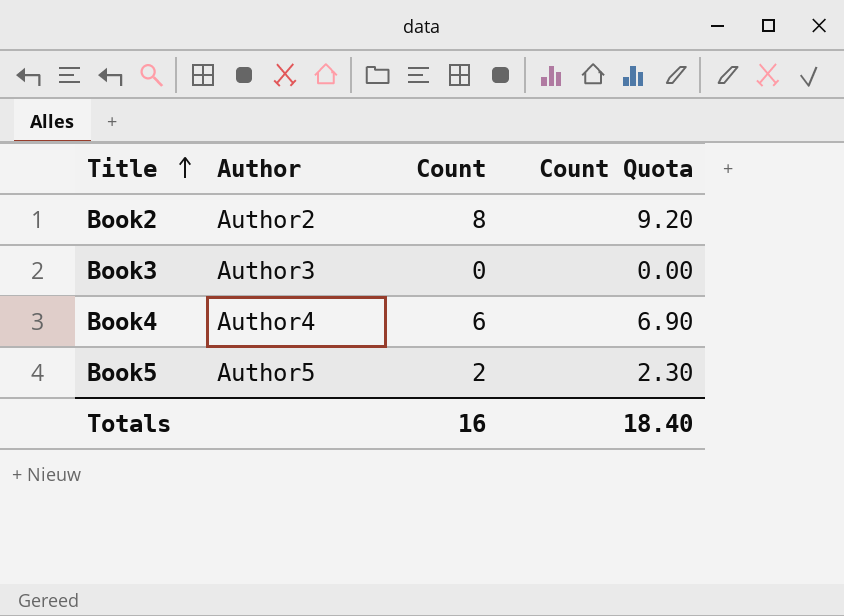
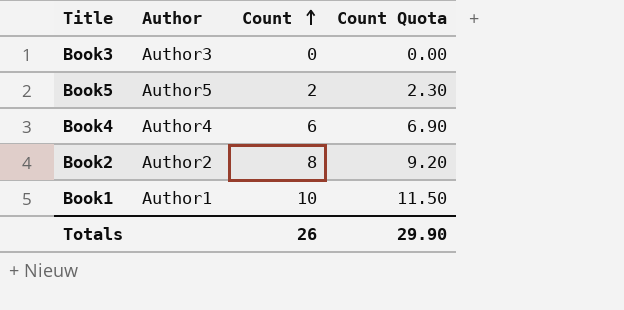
row order: Title ascending -> Count ascending
row Book1: none -> Author1 | 10 | 11.50
Totals | Count: 16 -> 26
Totals | Count Quota: 18.40 -> 29.90

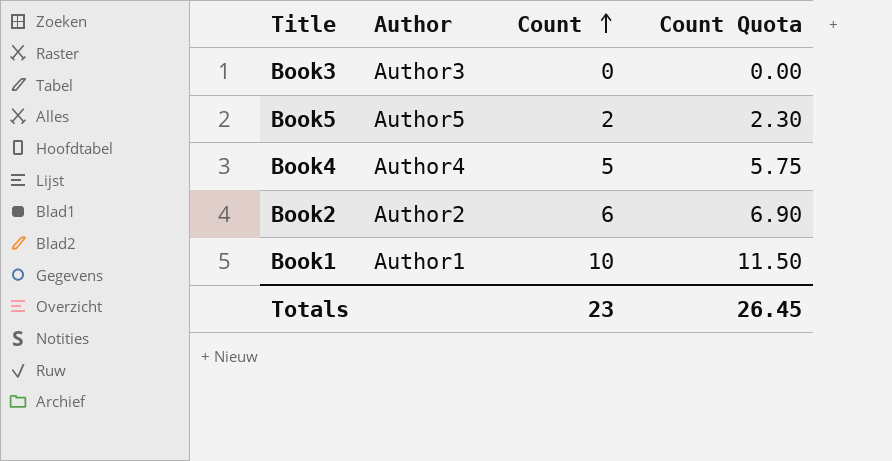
Book4 | Count: 6 -> 5
Book4 | Count Quota: 6.90 -> 5.75
Book2 | Count: 8 -> 6
Book2 | Count Quota: 9.20 -> 6.90
Totals | Count: 26 -> 23
Totals | Count Quota: 29.90 -> 26.45

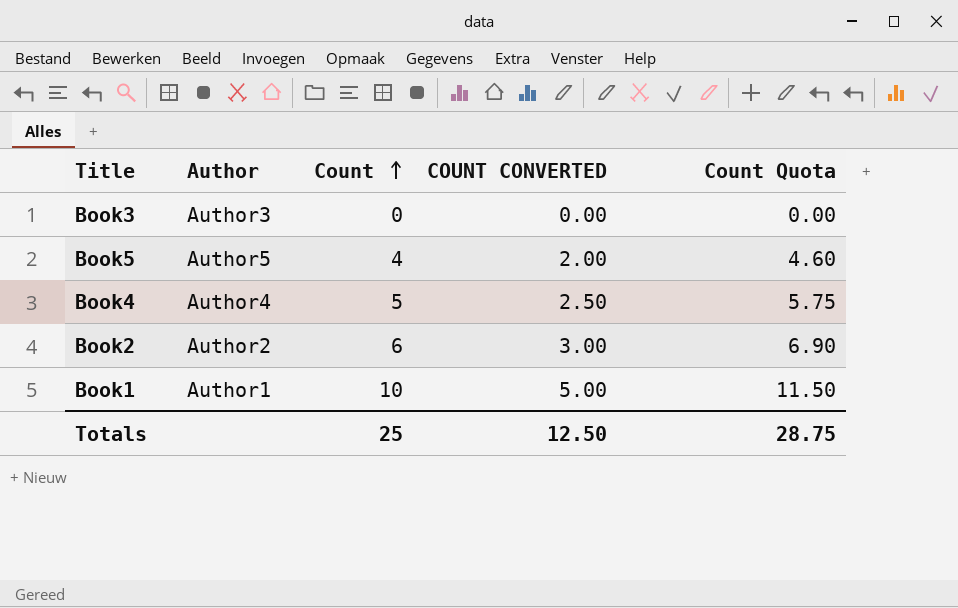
column COUNT CONVERTED | formula: none -> [Count] * 0.5
Book5 | Count: 2 -> 4
Book5 | Count Quota: 2.30 -> 4.60
Totals | Count: 23 -> 25
Totals | Count Quota: 26.45 -> 28.75

